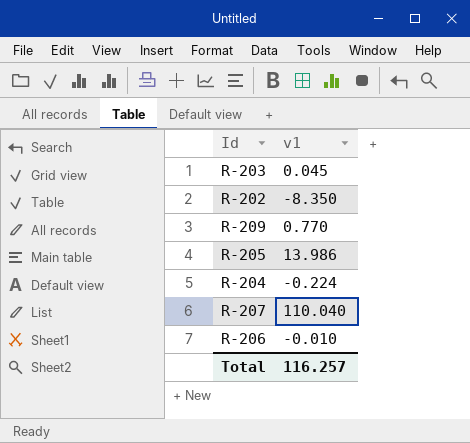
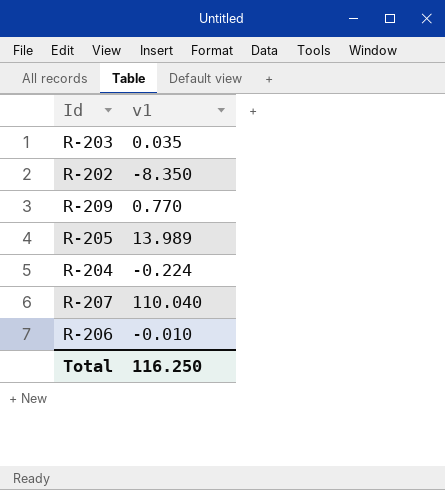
R-203 | v1: 0.045 -> 0.035
R-205 | v1: 13.986 -> 13.989
Total | v1: 116.257 -> 116.250

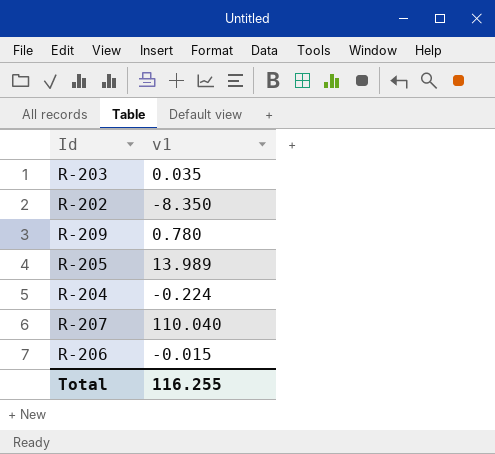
R-209 | v1: 0.770 -> 0.780
R-206 | v1: -0.010 -> -0.015
Total | v1: 116.250 -> 116.255

